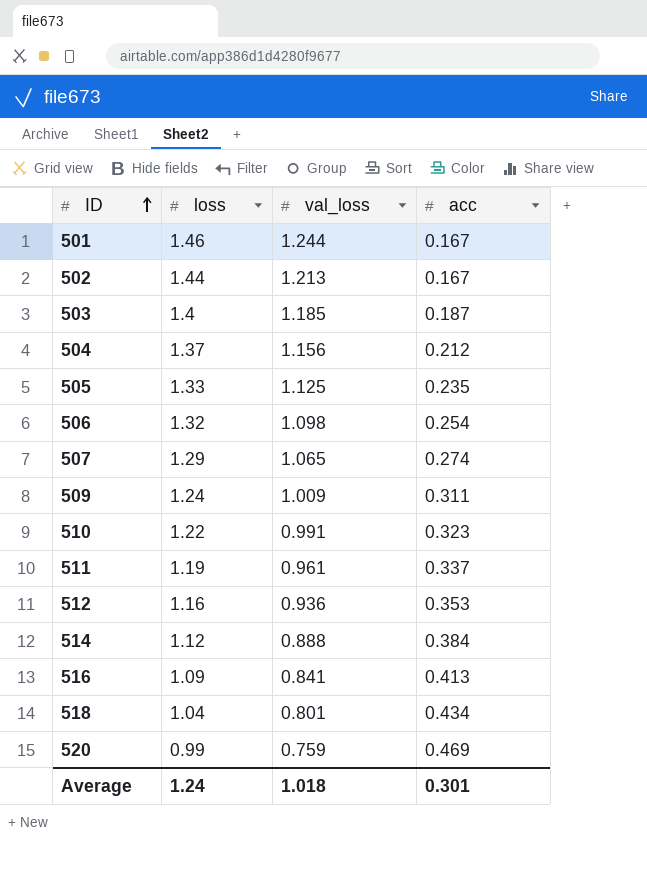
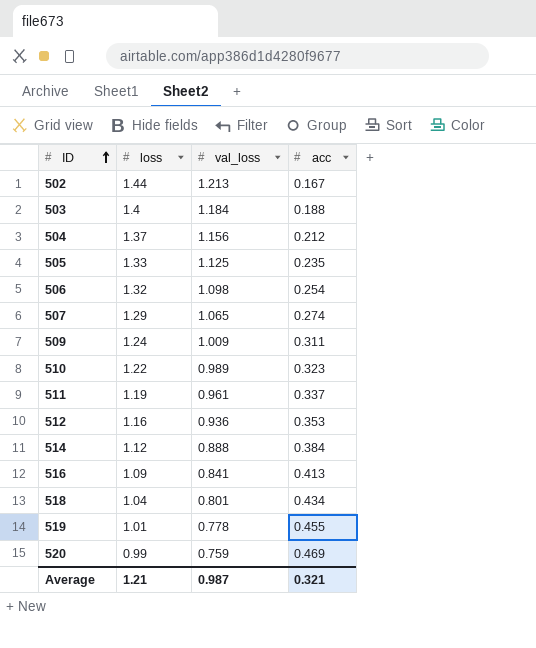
row 501: 1.46 | 1.244 | 0.167 -> none
503 | val_loss: 1.185 -> 1.184
503 | acc: 0.187 -> 0.188
510 | val_loss: 0.991 -> 0.989
row 519: none -> 1.01 | 0.778 | 0.455
Average | loss: 1.24 -> 1.21
Average | val_loss: 1.018 -> 0.987
Average | acc: 0.301 -> 0.321

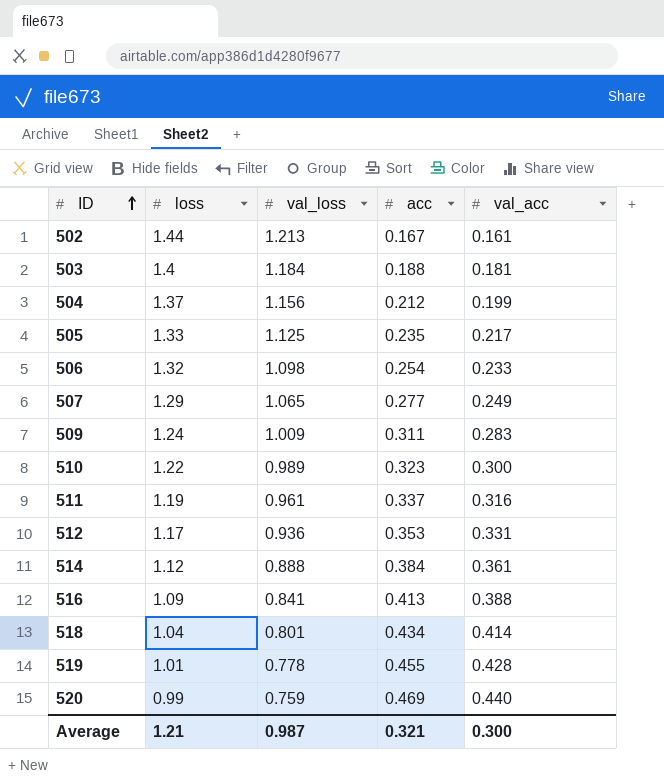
column val_acc | position: none -> 5
507 | acc: 0.274 -> 0.277
512 | loss: 1.16 -> 1.17

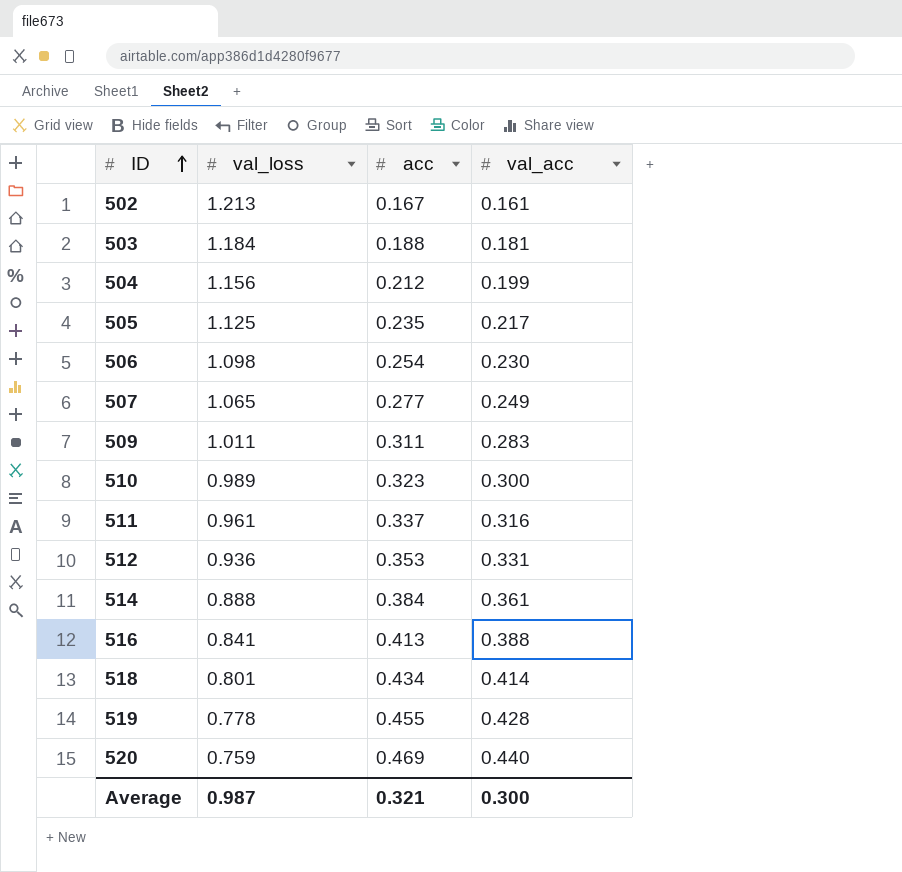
column loss | position: 2 -> none
506 | val_acc: 0.233 -> 0.230
509 | val_loss: 1.009 -> 1.011

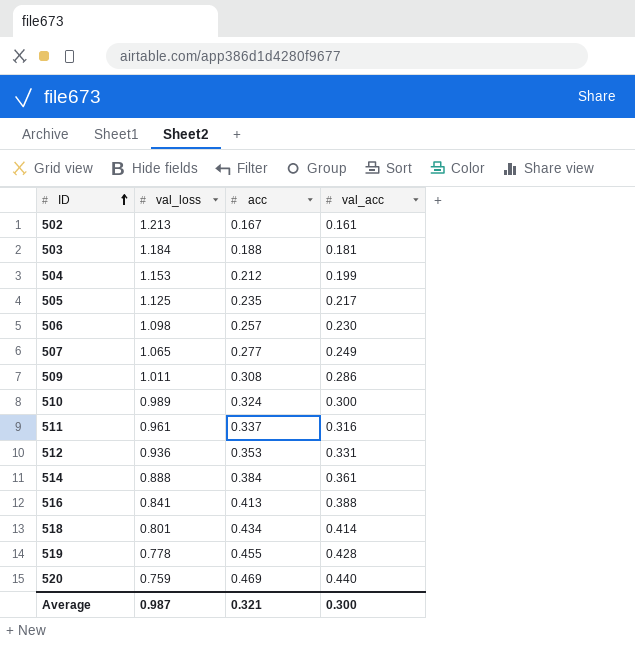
504 | val_loss: 1.156 -> 1.153
506 | acc: 0.254 -> 0.257
509 | acc: 0.311 -> 0.308
509 | val_acc: 0.283 -> 0.286
510 | acc: 0.323 -> 0.324

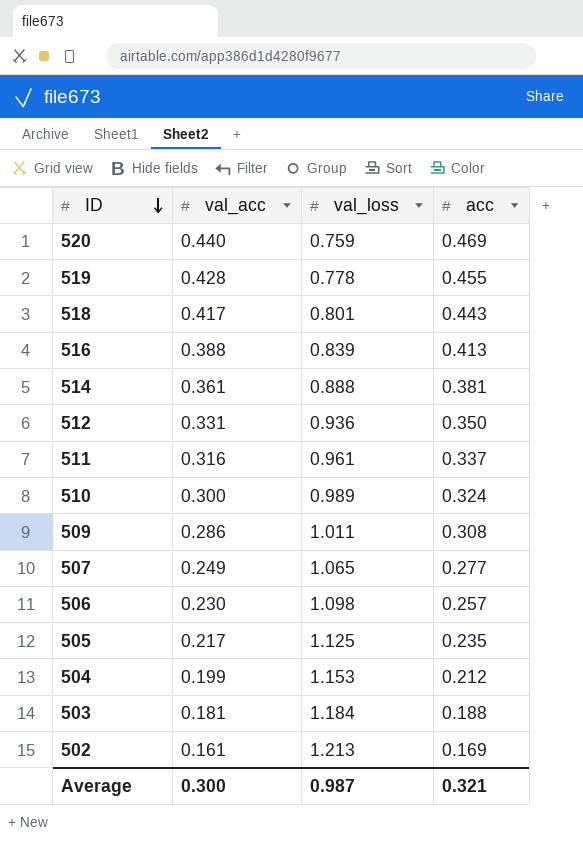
row order: ID ascending -> ID descending
column val_acc | position: 4 -> 2
518 | val_acc: 0.414 -> 0.417
518 | acc: 0.434 -> 0.443
516 | val_loss: 0.841 -> 0.839
514 | acc: 0.384 -> 0.381
512 | acc: 0.353 -> 0.350
502 | acc: 0.167 -> 0.169

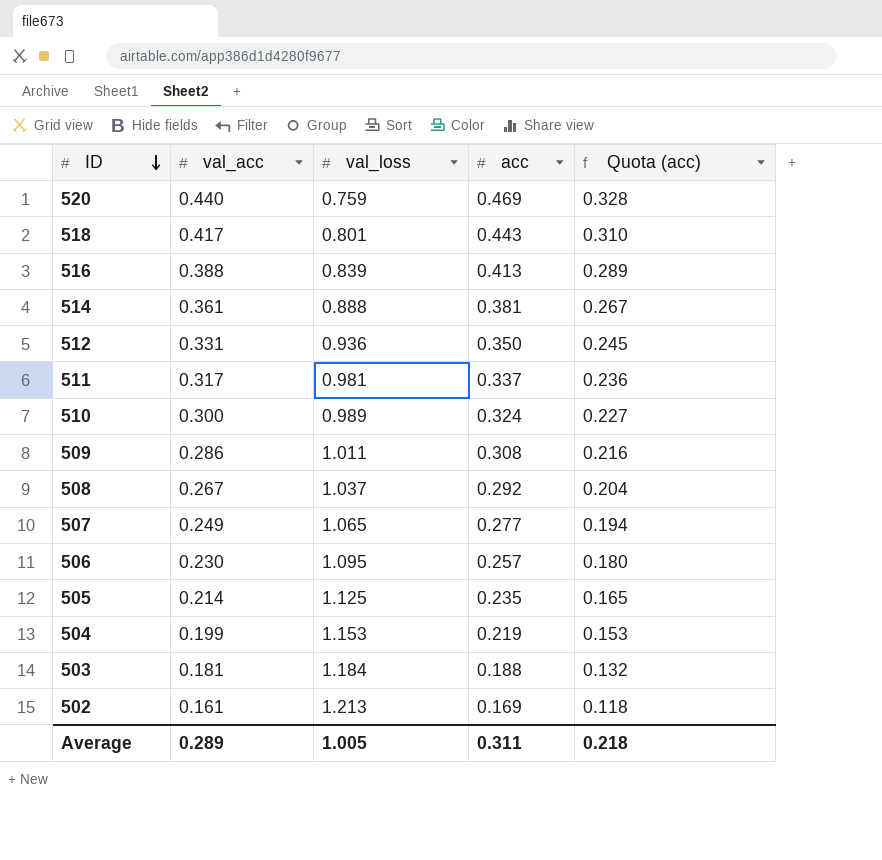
column Quota (acc) | formula: none -> [acc] * 0.7
row 519: 0.428 | 0.778 | 0.455 -> none
511 | val_acc: 0.316 -> 0.317
511 | val_loss: 0.961 -> 0.981
row 508: none -> 0.267 | 1.037 | 0.292 | 0.204
506 | val_loss: 1.098 -> 1.095
505 | val_acc: 0.217 -> 0.214
504 | acc: 0.212 -> 0.219
Average | val_acc: 0.300 -> 0.289
Average | val_loss: 0.987 -> 1.005
Average | acc: 0.321 -> 0.311

